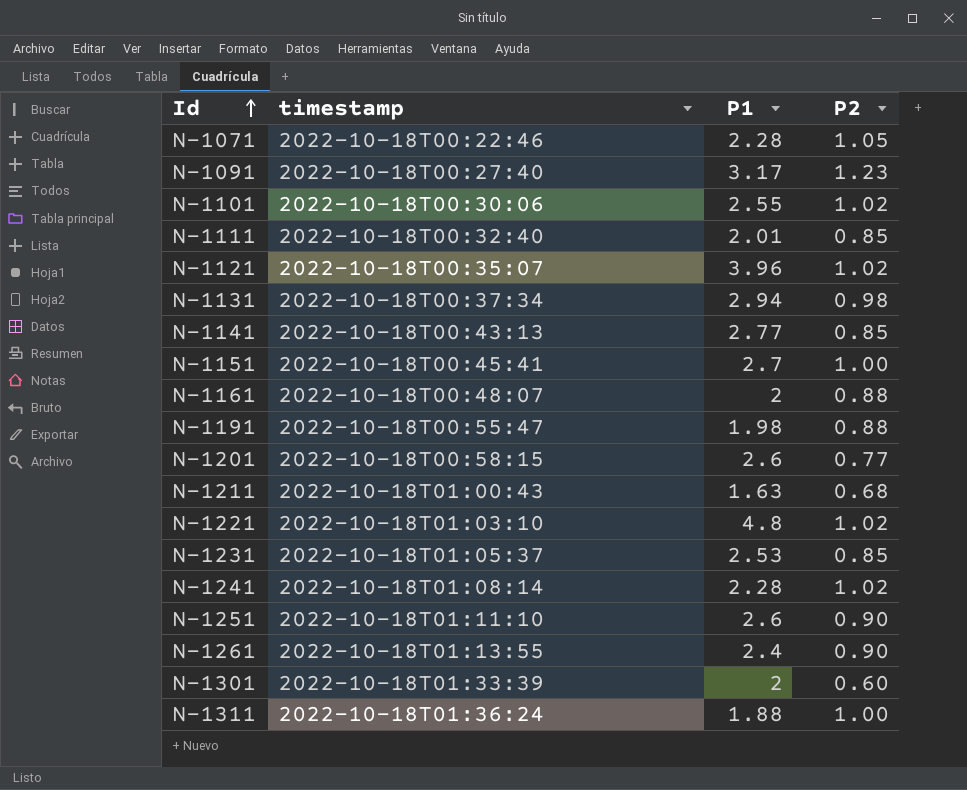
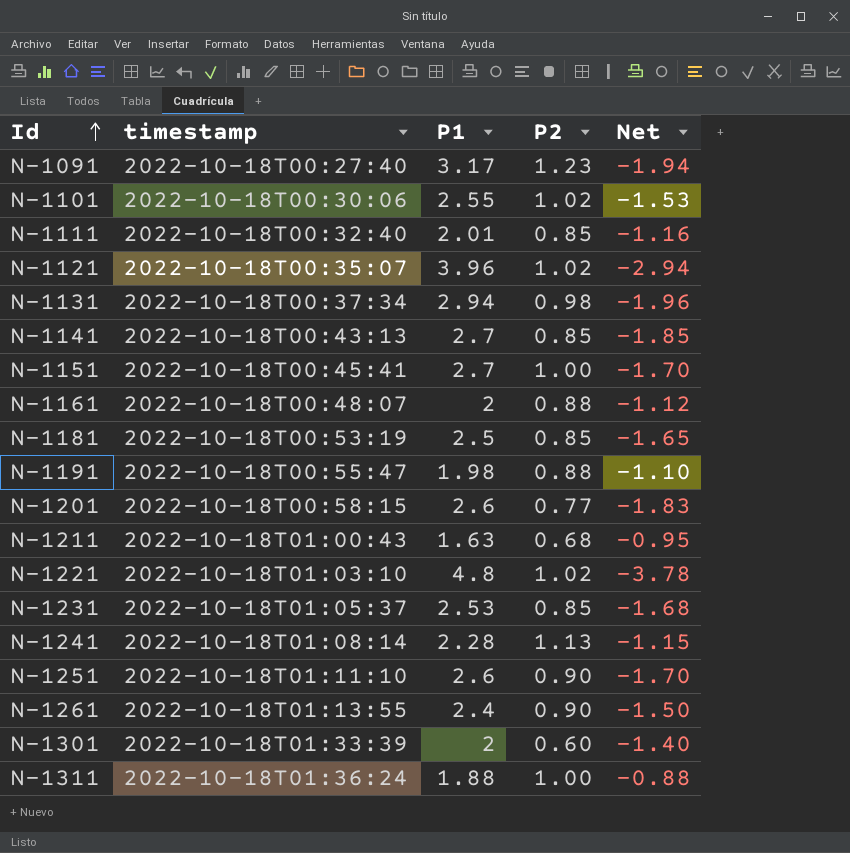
column Net | formula: none -> [P2] - [P1]
row N-1071: 2022-10-18T00:22:46 | 2.28 | 1.05 -> none
N-1141 | P1: 2.77 -> 2.7
row N-1181: none -> 2022-10-18T00:53:19 | 2.5 | 0.85 | -1.65
N-1241 | P2: 1.02 -> 1.13

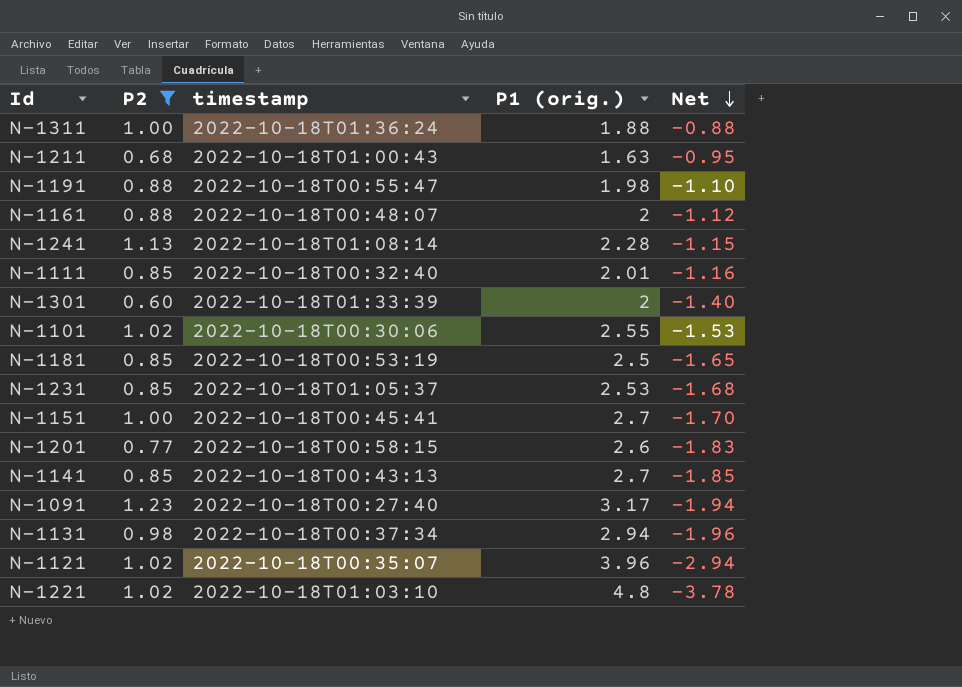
filter: none -> P2 != 0.90
row order: Id ascending -> Net descending
column P2 | position: 4 -> 2
column name: P1 -> P1 (orig.)

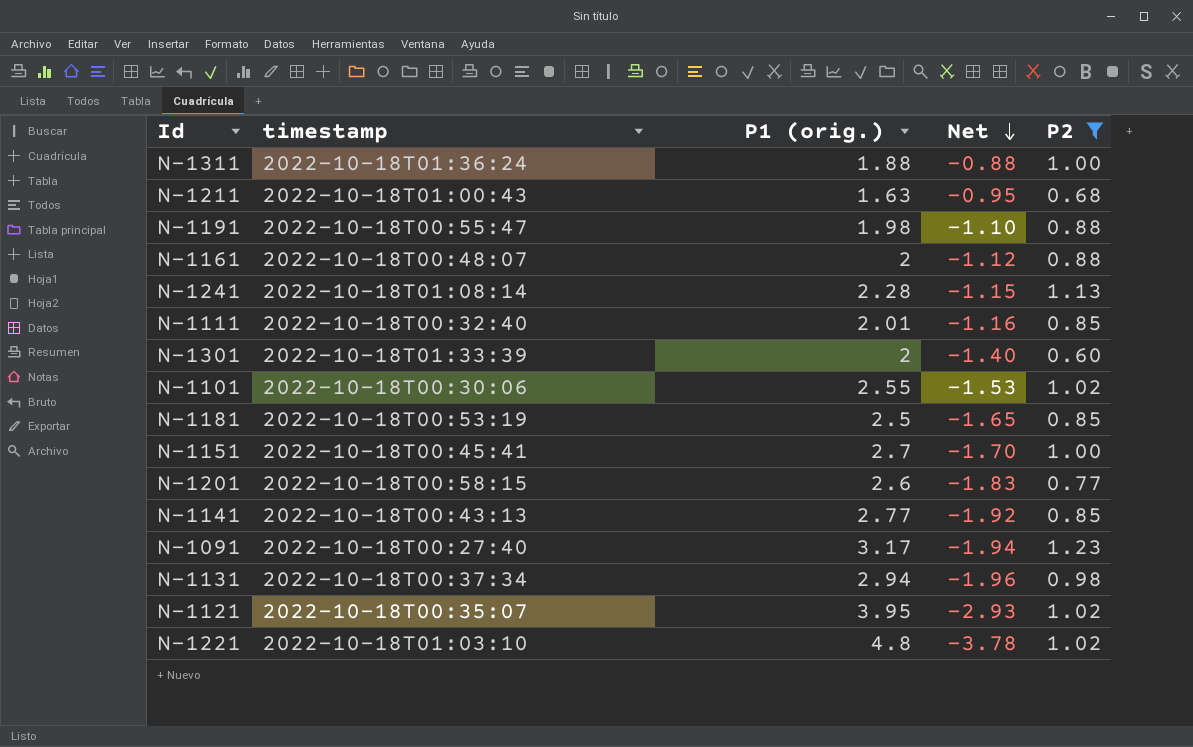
column P2 | position: 2 -> 5
row N-1231: 0.85 | 2022-10-18T01:05:37 | 2.53 | -1.68 -> none
N-1141 | P1 (orig.): 2.7 -> 2.77
N-1141 | Net: -1.85 -> -1.92
N-1121 | P1 (orig.): 3.96 -> 3.95
N-1121 | Net: -2.94 -> -2.93

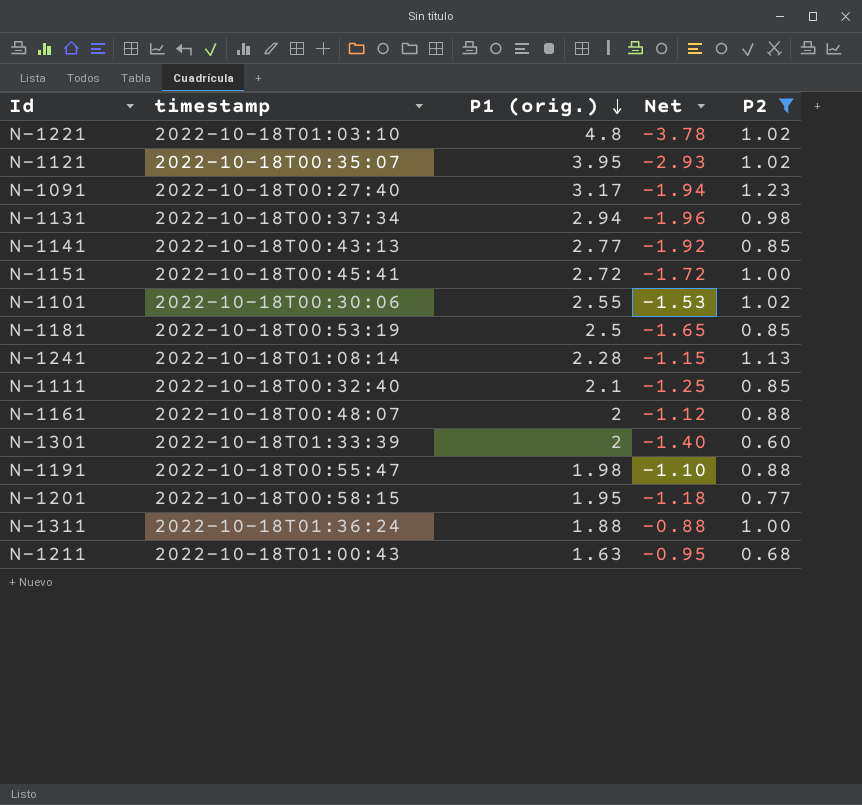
row order: Net descending -> P1 (orig.) descending
N-1151 | P1 (orig.): 2.7 -> 2.72
N-1151 | Net: -1.70 -> -1.72
N-1111 | P1 (orig.): 2.01 -> 2.1
N-1111 | Net: -1.16 -> -1.25
N-1201 | P1 (orig.): 2.6 -> 1.95
N-1201 | Net: -1.83 -> -1.18

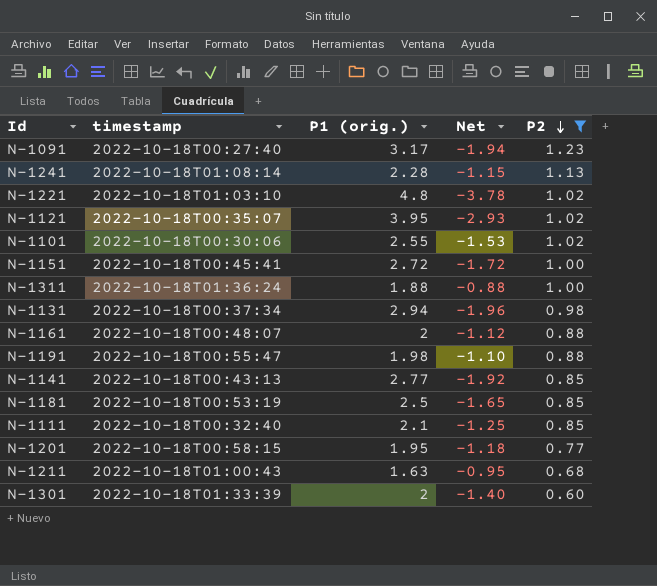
row order: P1 (orig.) descending -> P2 descending

